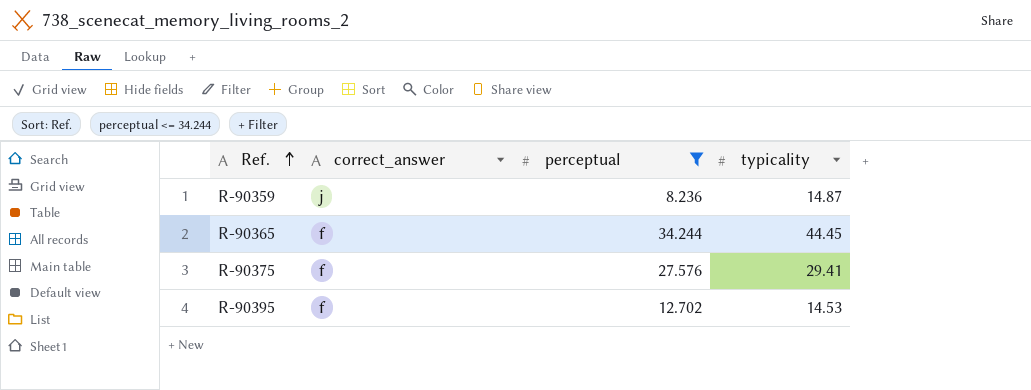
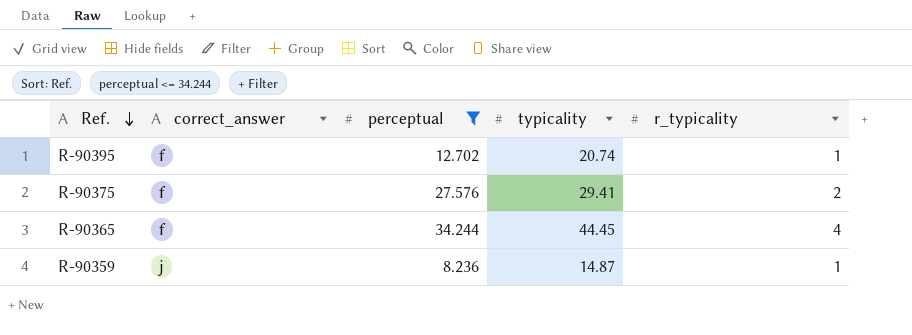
row order: Ref. ascending -> Ref. descending
column r_typicality | position: none -> 5
R-90395 | typicality: 14.53 -> 20.74

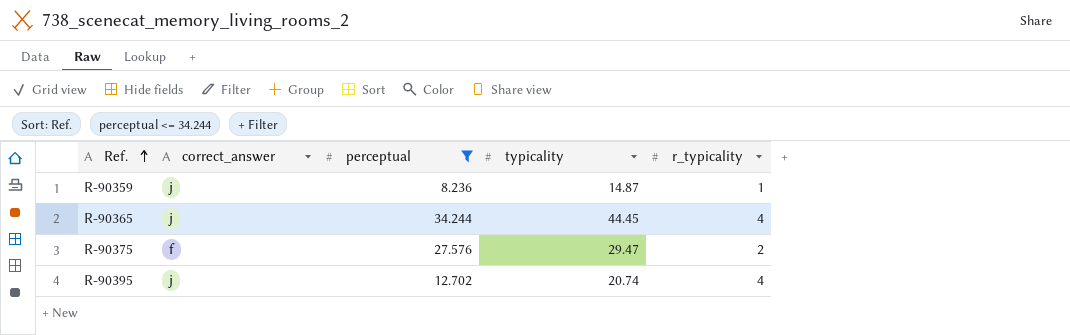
row order: Ref. descending -> Ref. ascending
R-90365 | correct_answer: f -> j
R-90375 | typicality: 29.41 -> 29.47
R-90395 | correct_answer: f -> j
R-90395 | r_typicality: 1 -> 4

